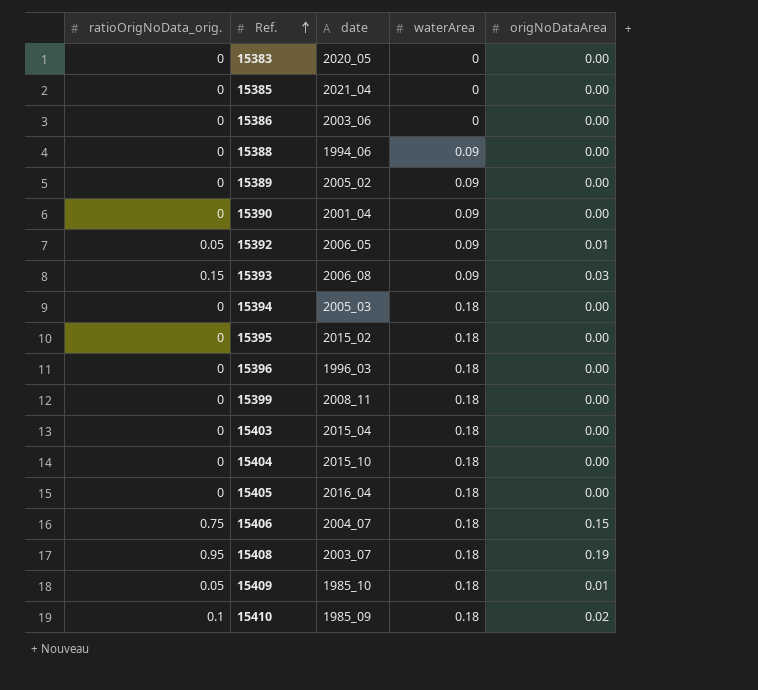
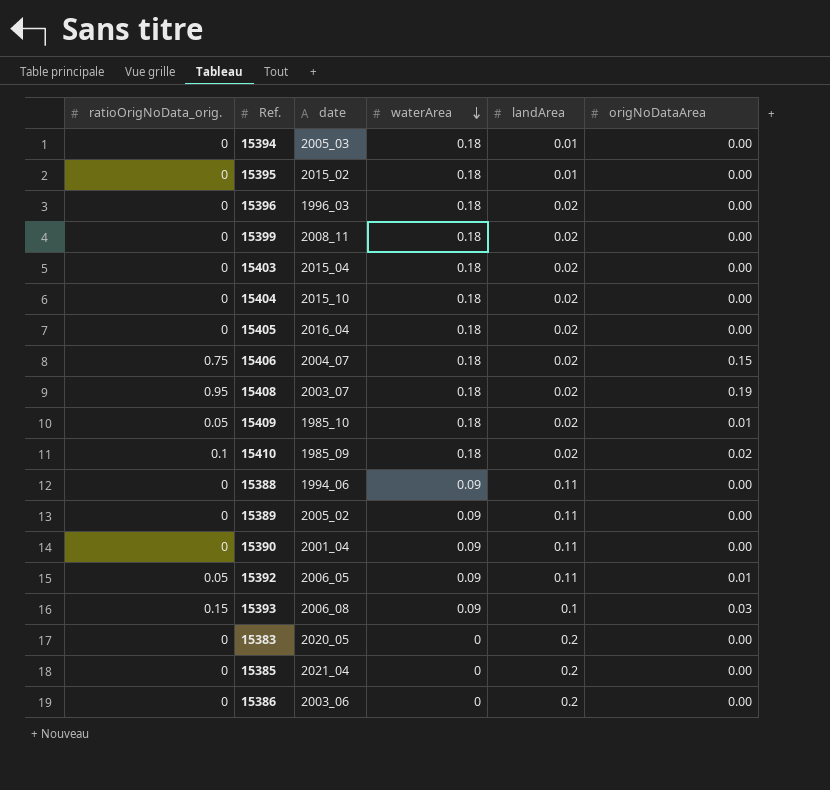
row order: Ref. ascending -> waterArea descending
column landArea | position: none -> 5

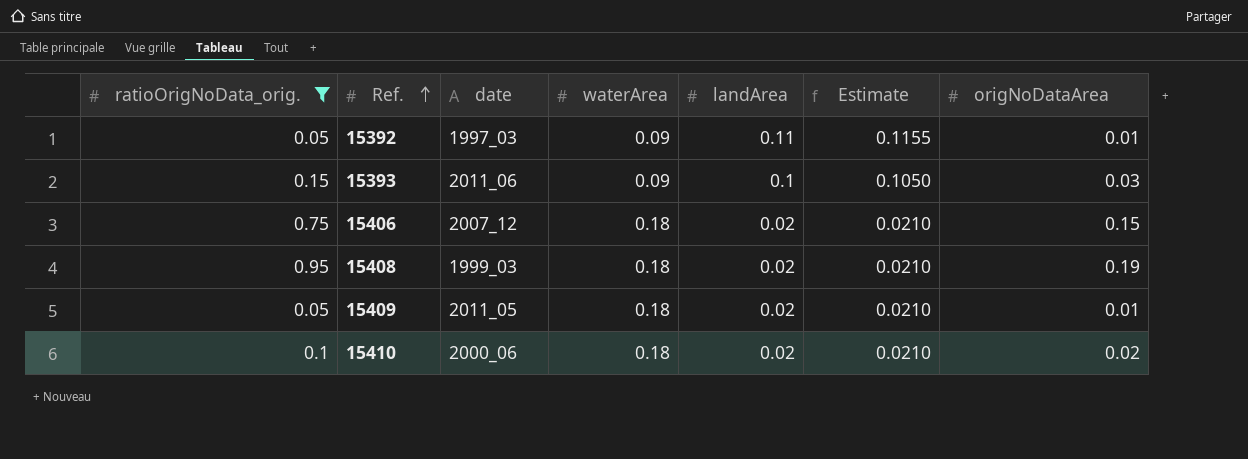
filter: none -> ratioOrigNoData_orig. != 0
row order: waterArea descending -> Ref. ascending
column Estimate | formula: none -> [landArea] * 1.05
15392 | date: 2006_05 -> 1997_03
15393 | date: 2006_08 -> 2011_06
15406 | date: 2004_07 -> 2007_12
15408 | date: 2003_07 -> 1999_03
15409 | date: 1985_10 -> 2011_05
15410 | date: 1985_09 -> 2000_06

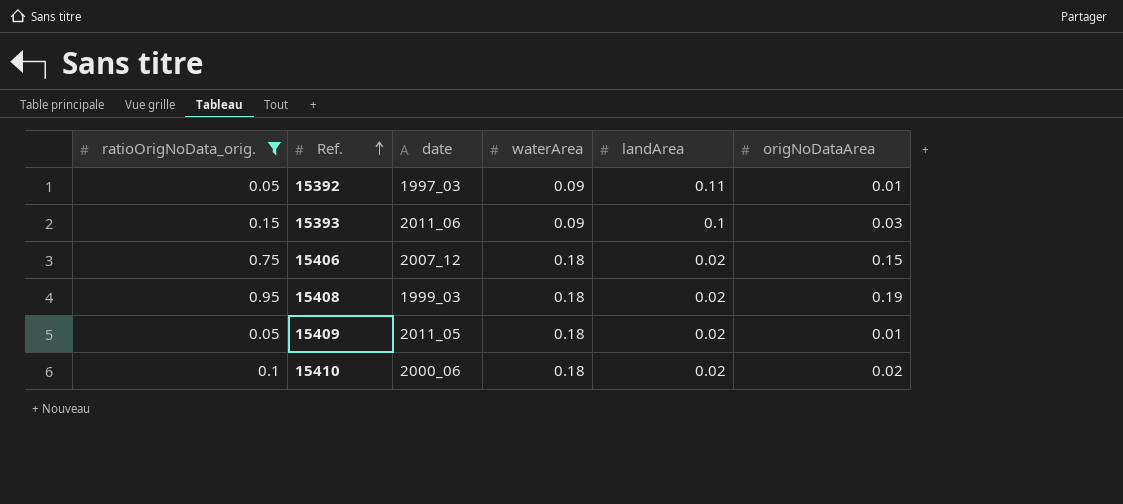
column Estimate | formula: [landArea] * 1.05 -> none

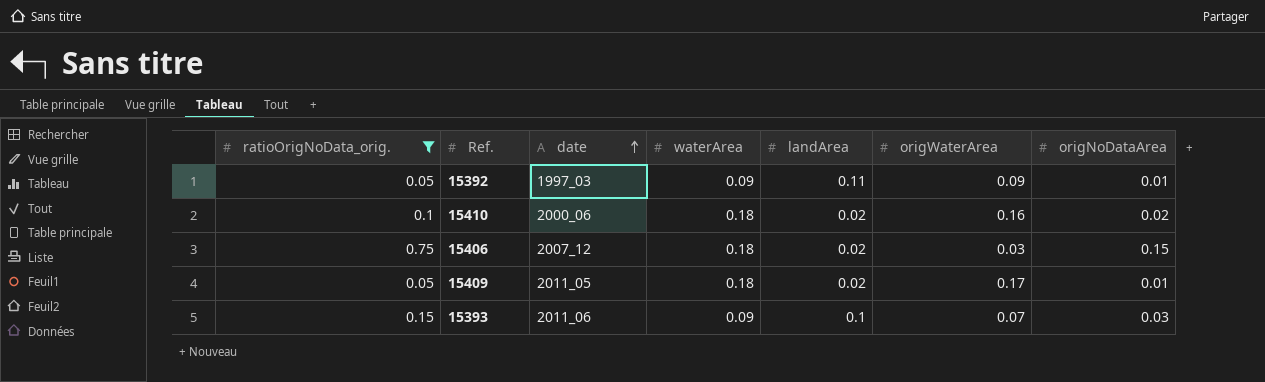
row order: Ref. ascending -> date ascending
column origWaterArea | position: none -> 6
row 15408: 0.95 | 1999_03 | 0.18 | 0.02 | 0.19 -> none

